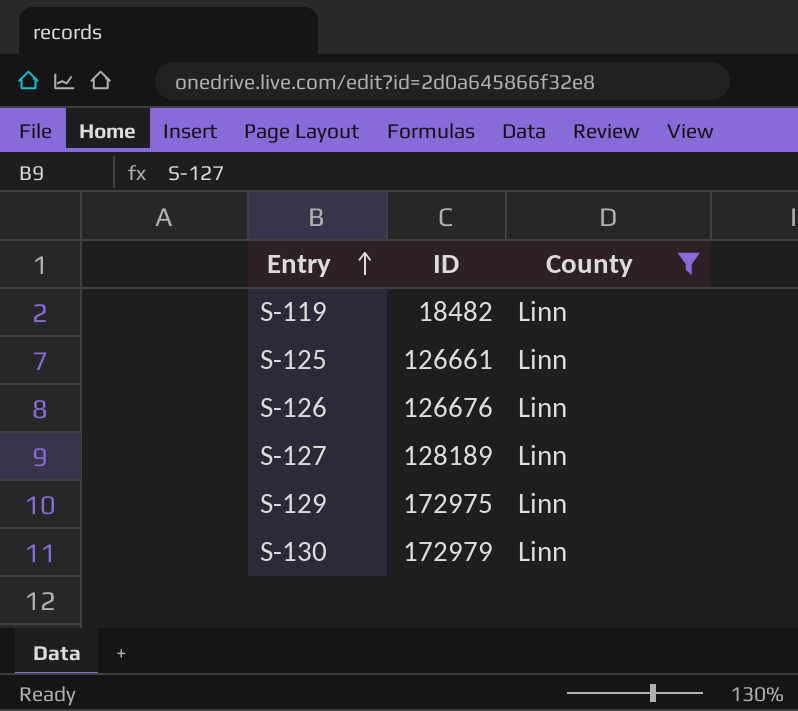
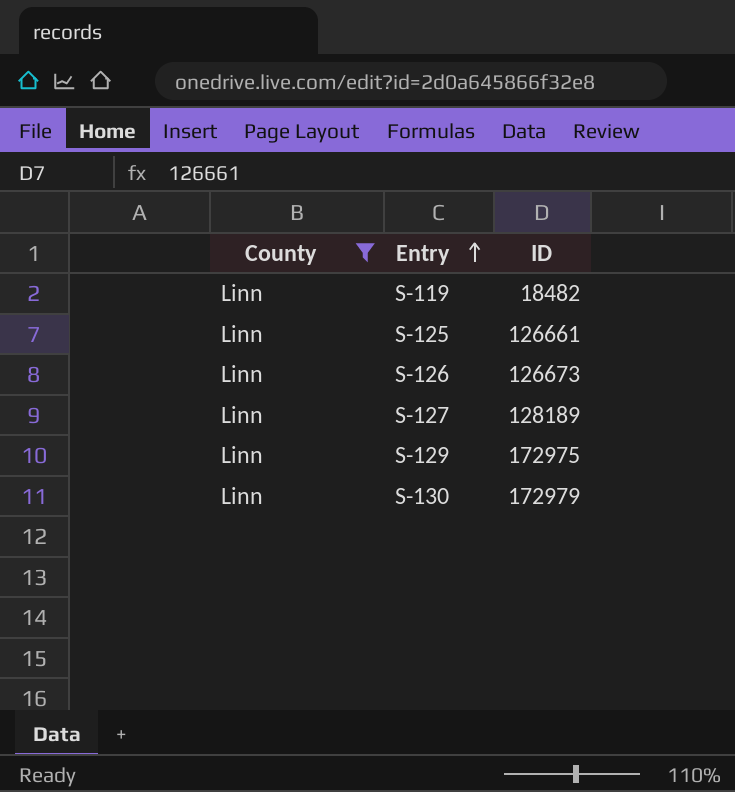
column County | position: 3 -> 1
S-126 | ID: 126676 -> 126673

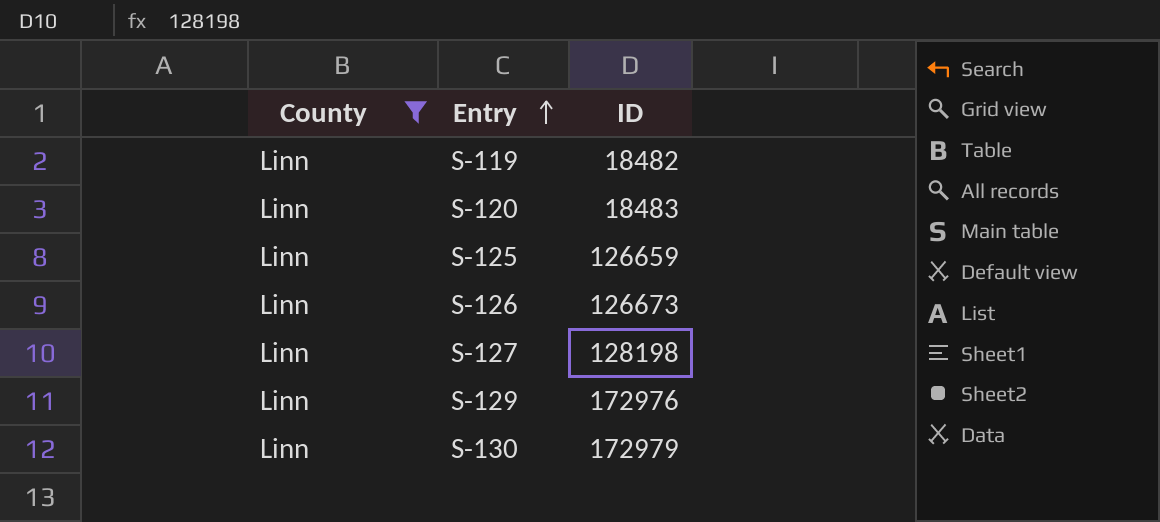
row S-120: none -> Linn | 18483
S-125 | ID: 126661 -> 126659
S-127 | ID: 128189 -> 128198
S-129 | ID: 172975 -> 172976

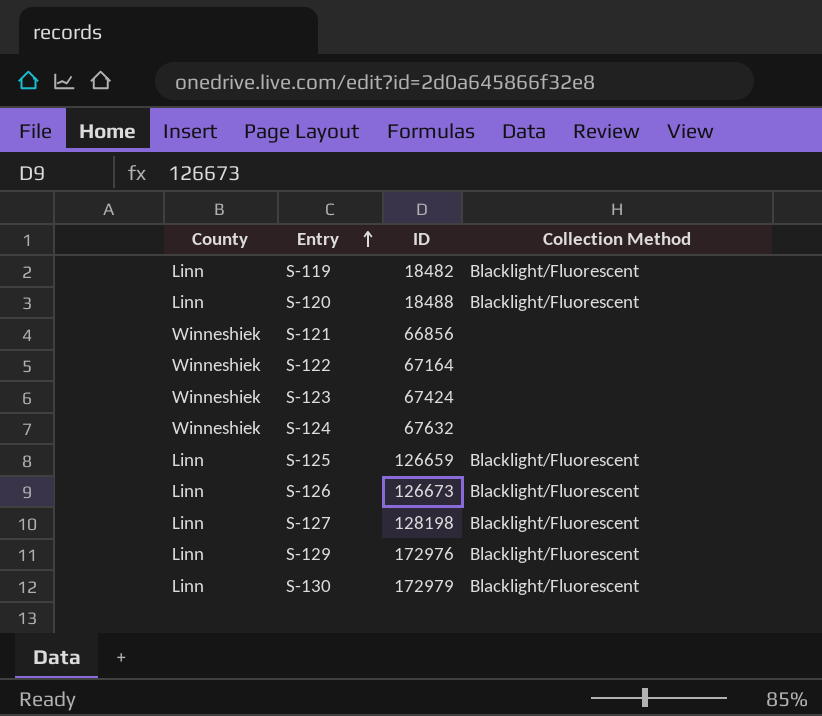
filter: County = Linn -> none
column Collection Method | position: none -> 4
S-120 | ID: 18483 -> 18488

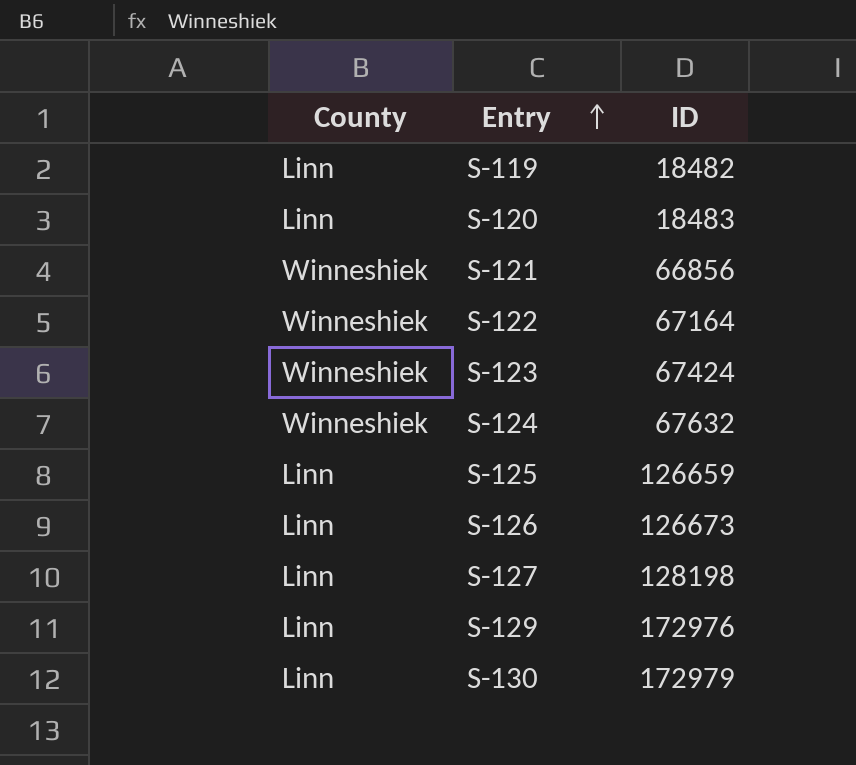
column Collection Method | position: 4 -> none
S-120 | ID: 18488 -> 18483

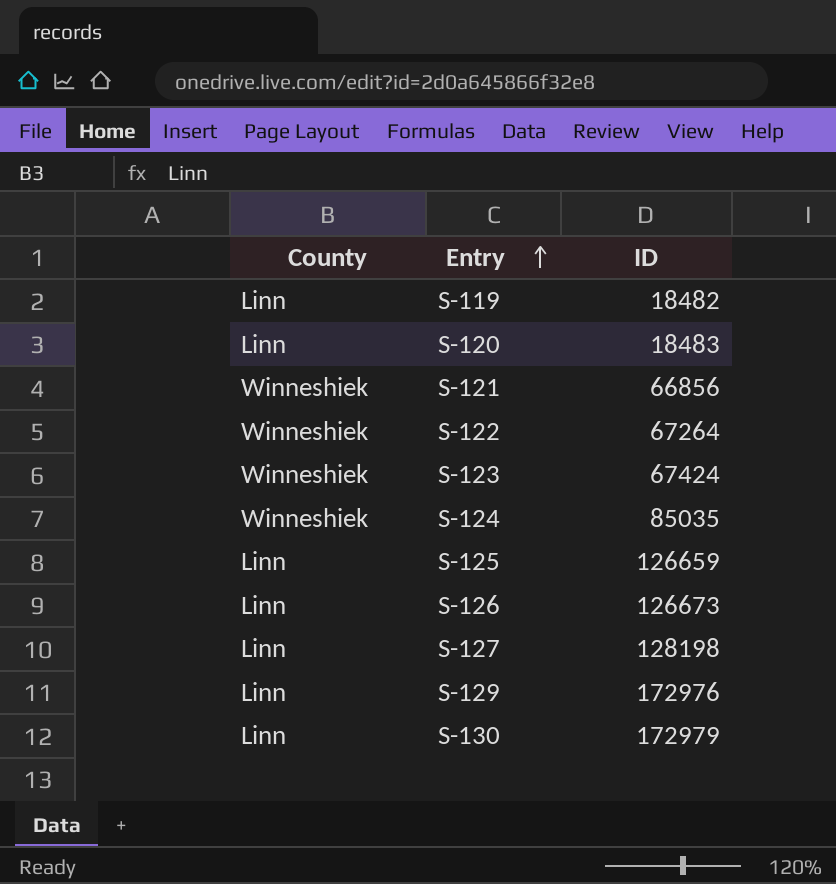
S-122 | ID: 67164 -> 67264
S-124 | ID: 67632 -> 85035

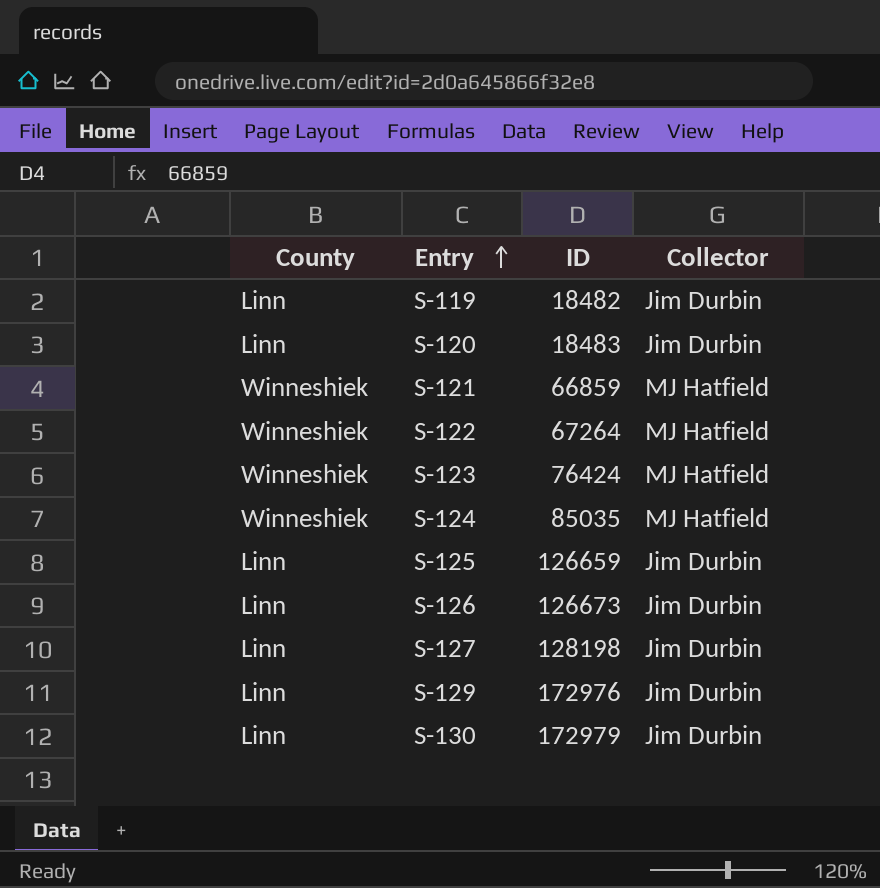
column Collector | position: none -> 4
S-121 | ID: 66856 -> 66859
S-123 | ID: 67424 -> 76424

